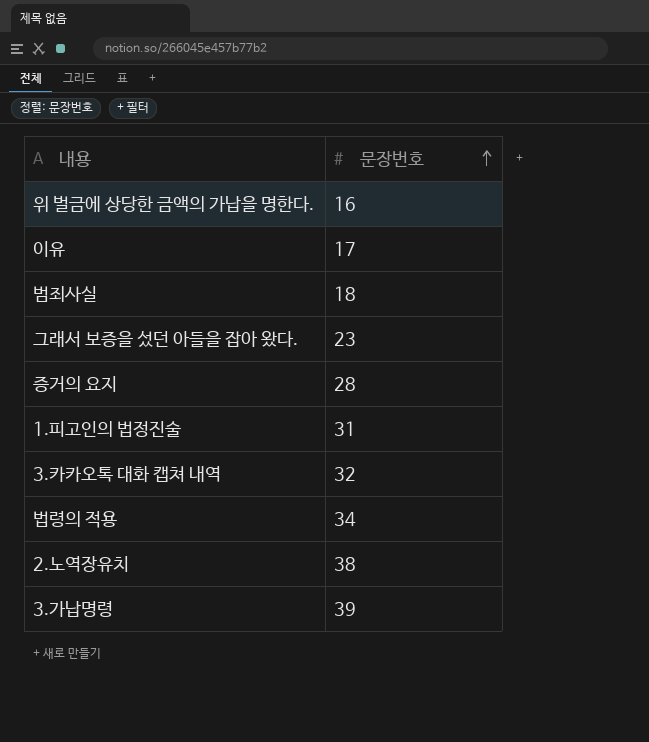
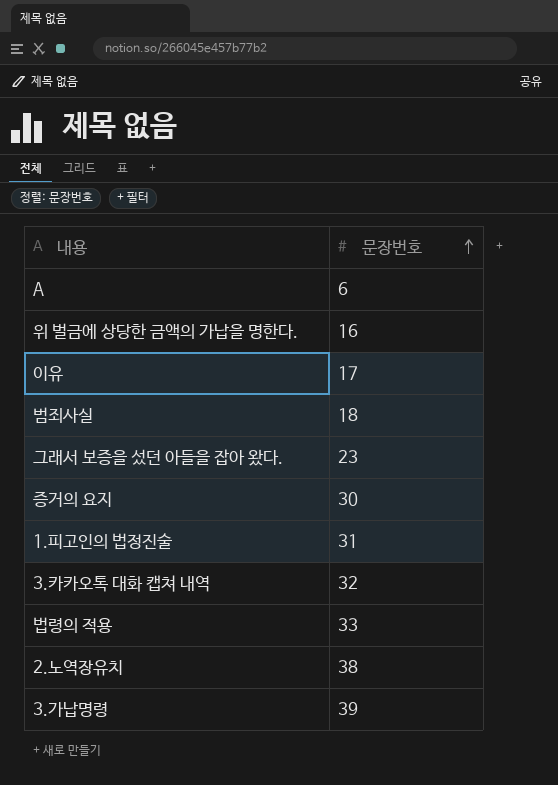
row A: none -> 6
증거의 요지 | 문장번호: 28 -> 30
법령의 적용 | 문장번호: 34 -> 33

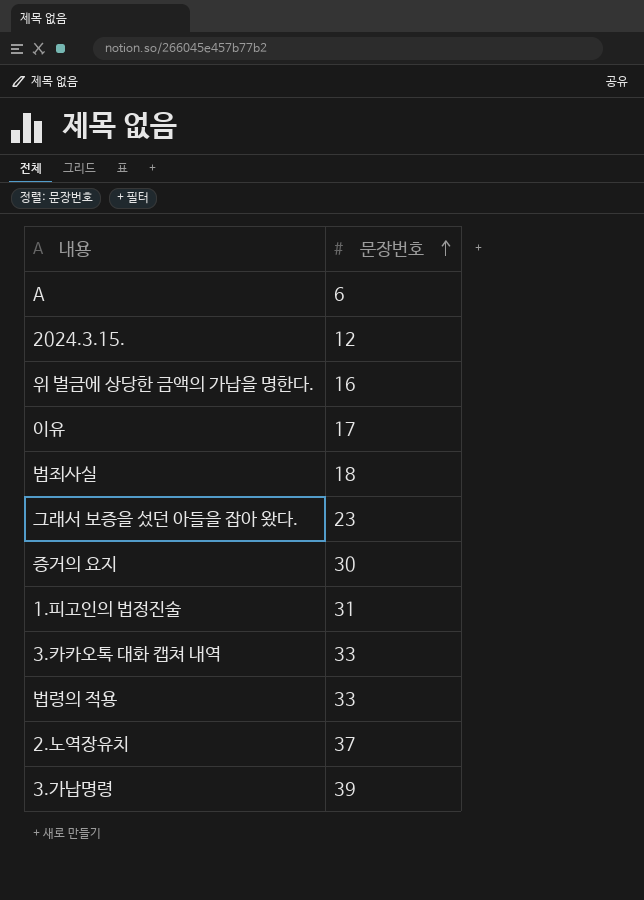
row 2024.3.15.: none -> 12
3.카카오톡 대화 캡쳐 내역 | 문장번호: 32 -> 33
2.노역장유치 | 문장번호: 38 -> 37

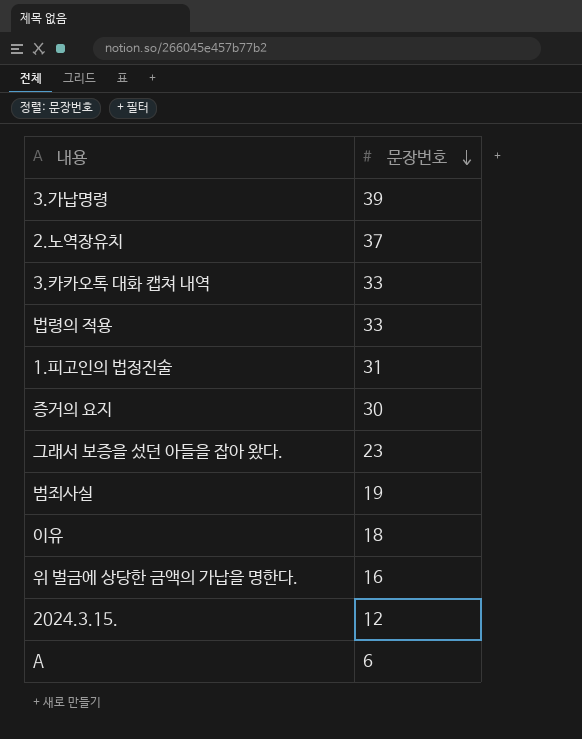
row order: 문장번호 ascending -> 문장번호 descending
범죄사실 | 문장번호: 18 -> 19
이유 | 문장번호: 17 -> 18

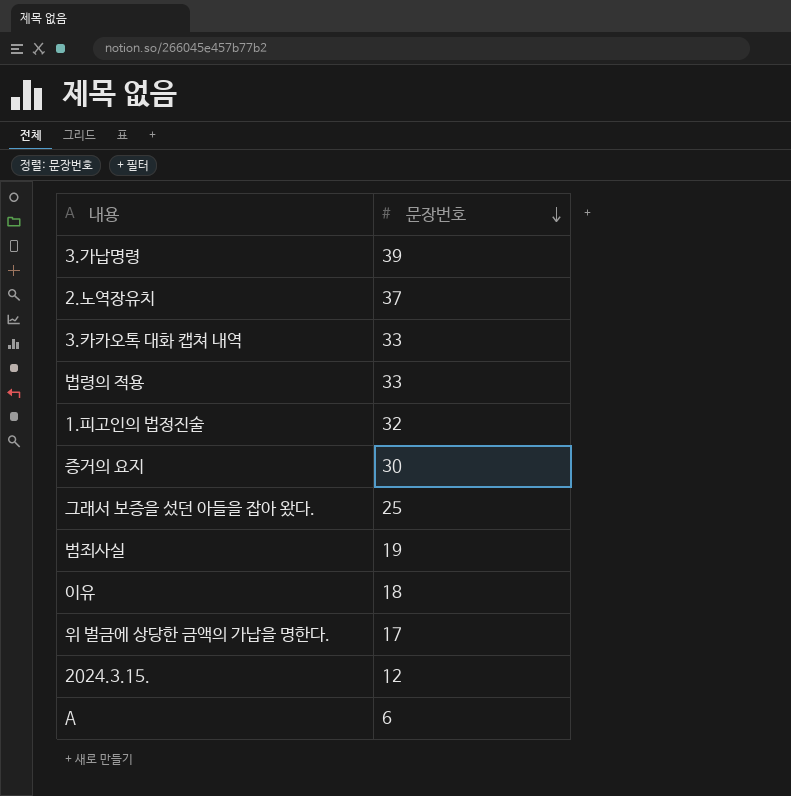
1.피고인의 법정진술 | 문장번호: 31 -> 32
그래서 보증을 섰던 아들을 잡아 왔다. | 문장번호: 23 -> 25
위 벌금에 상당한 금액의 가납을 명한다. | 문장번호: 16 -> 17

